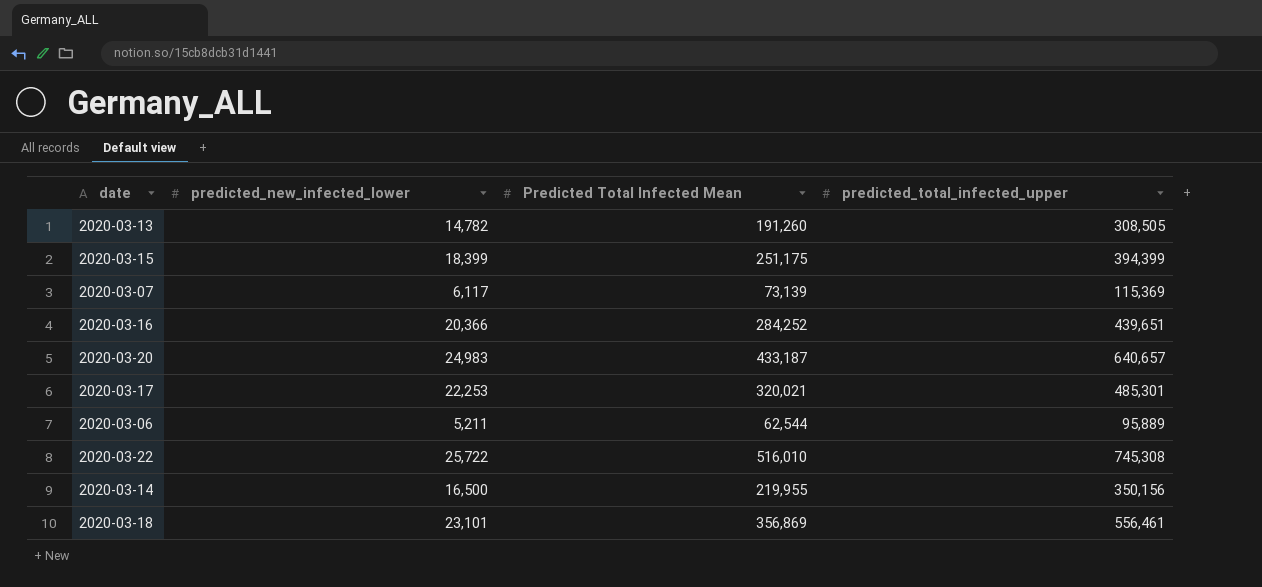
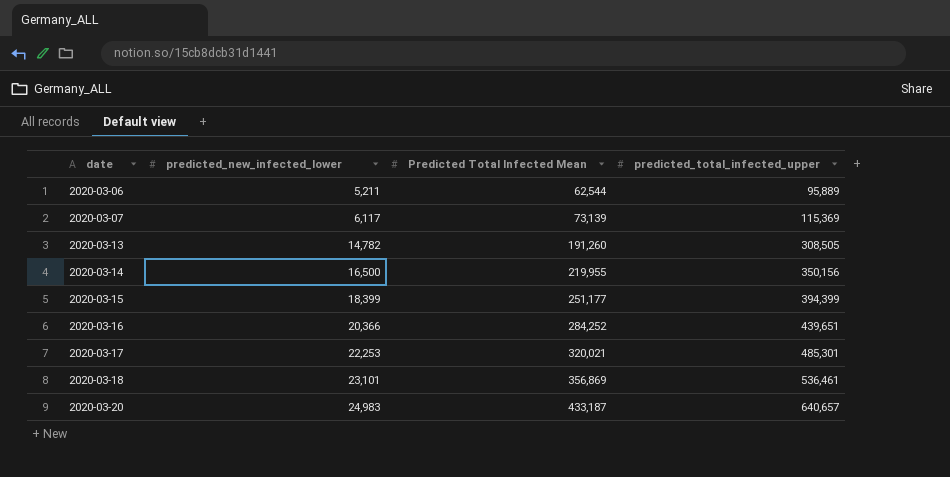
row order: none -> date ascending
row 2020-03-22: 25,722 | 516,010 | 745,308 -> none
2020-03-15 | Predicted Total Infected Mean: 251,175 -> 251,177
2020-03-18 | predicted_total_infected_upper: 556,461 -> 536,461

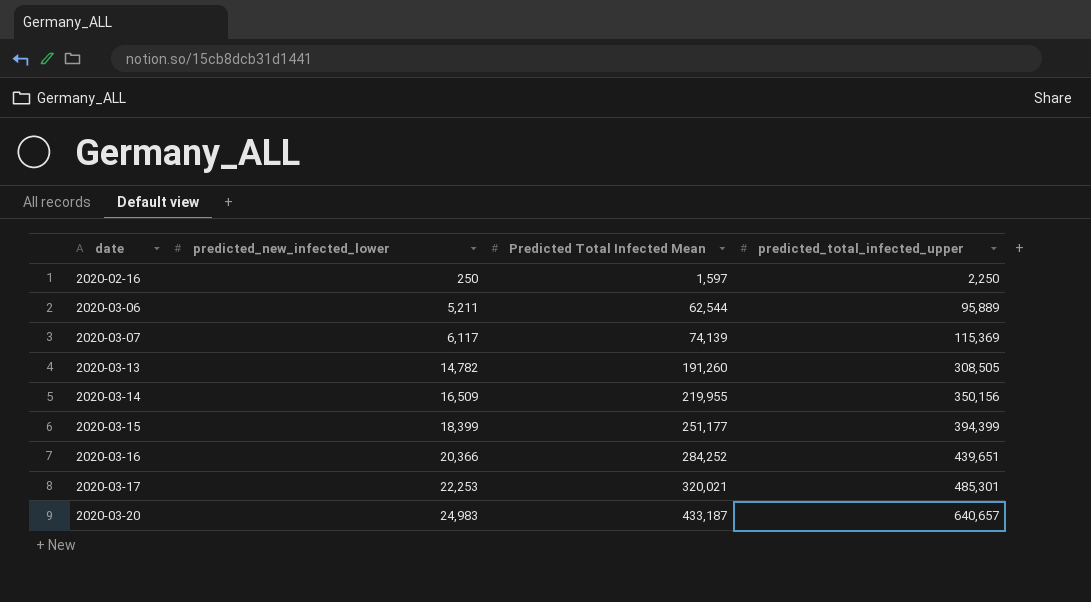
row 2020-03-18: 23,101 | 356,869 | 536,461 -> none
row 2020-02-16: none -> 250 | 1,597 | 2,250
2020-03-07 | Predicted Total Infected Mean: 73,139 -> 74,139
2020-03-14 | predicted_new_infected_lower: 16,500 -> 16,509

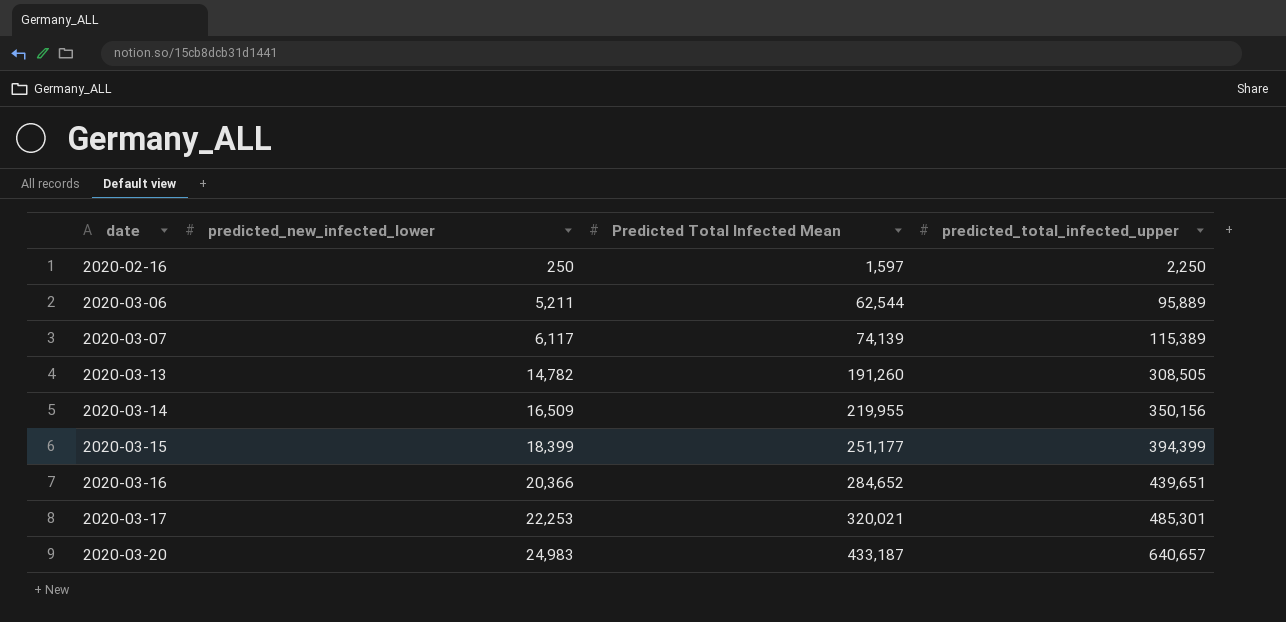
2020-03-07 | predicted_total_infected_upper: 115,369 -> 115,389
2020-03-16 | Predicted Total Infected Mean: 284,252 -> 284,652

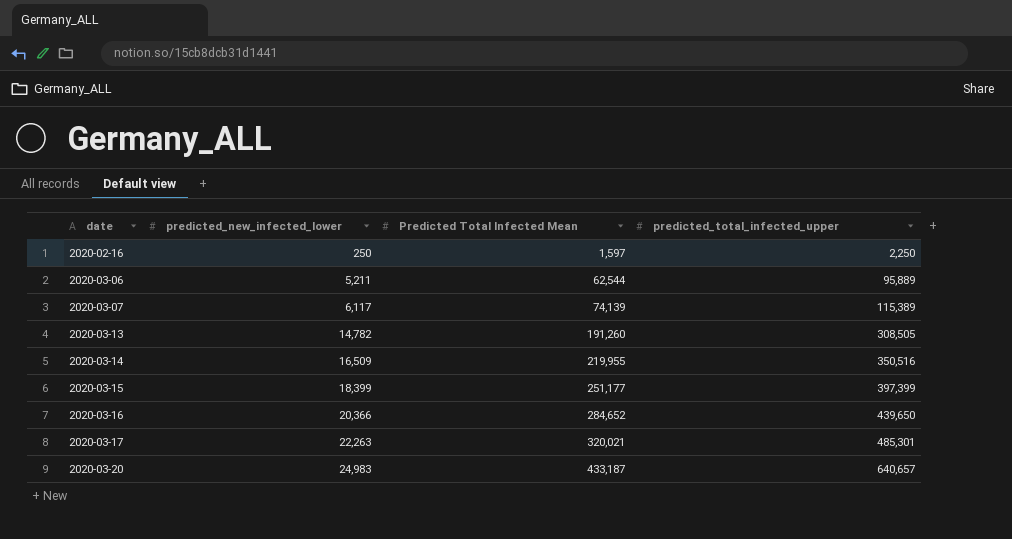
2020-03-14 | predicted_total_infected_upper: 350,156 -> 350,516
2020-03-15 | predicted_total_infected_upper: 394,399 -> 397,399
2020-03-16 | predicted_total_infected_upper: 439,651 -> 439,650
2020-03-17 | predicted_new_infected_lower: 22,253 -> 22,263

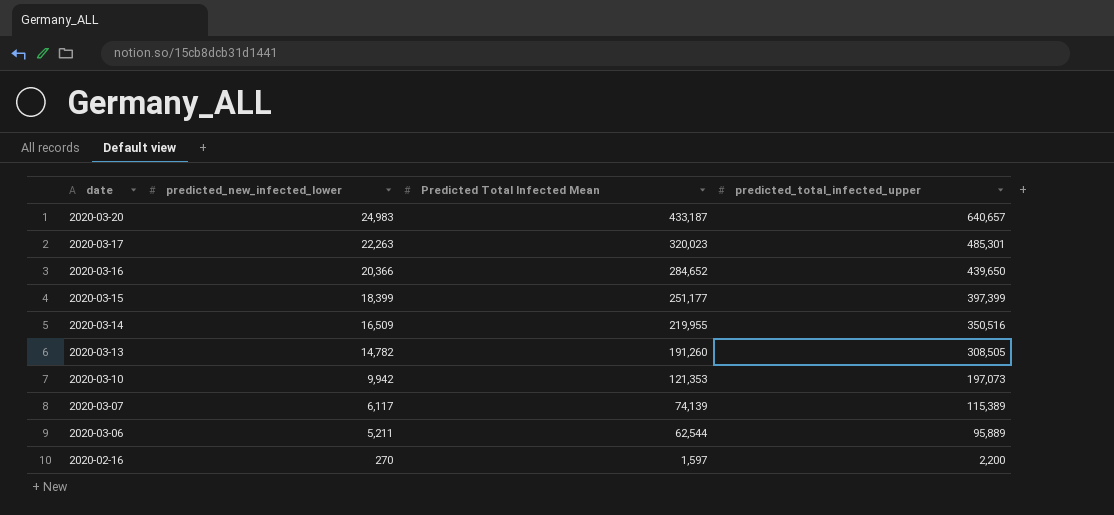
row order: date ascending -> date descending
2020-03-17 | Predicted Total Infected Mean: 320,021 -> 320,023
row 2020-03-10: none -> 9,942 | 121,353 | 197,073
2020-02-16 | predicted_new_infected_lower: 250 -> 270
2020-02-16 | predicted_total_infected_upper: 2,250 -> 2,200

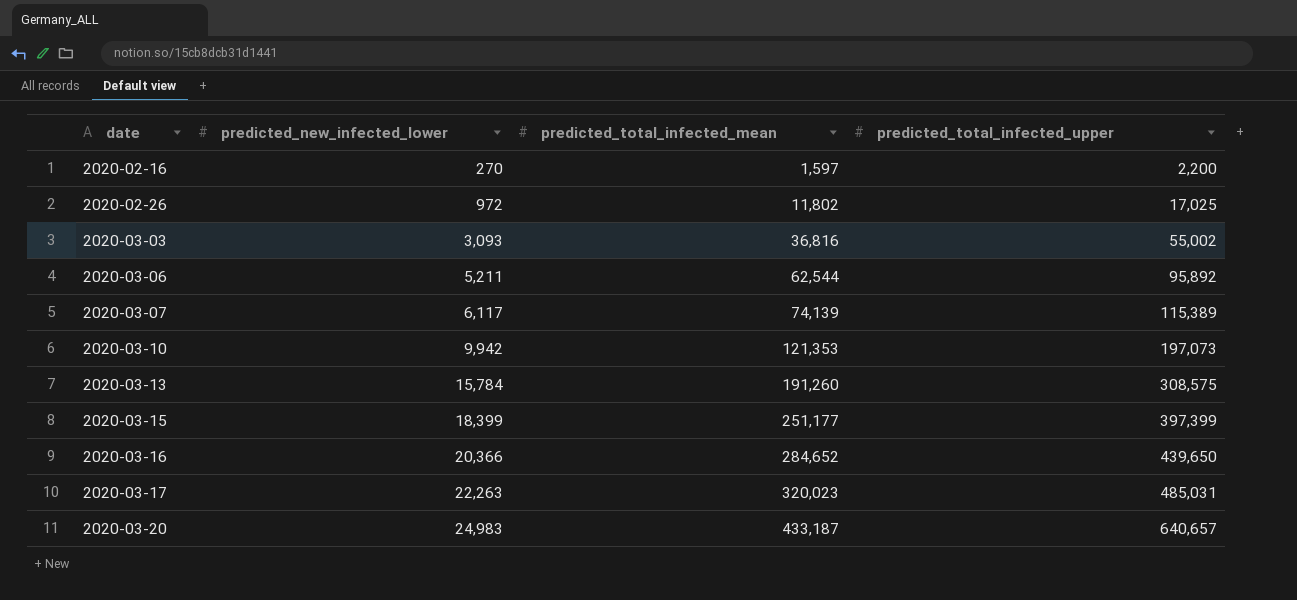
row order: date descending -> date ascending
column name: Predicted Total Infected Mean -> predicted_total_infected_mean
row 2020-03-14: 16,509 | 219,955 | 350,516 -> none
row 2020-02-26: none -> 972 | 11,802 | 17,025
row 2020-03-03: none -> 3,093 | 36,816 | 55,002
2020-03-06 | predicted_total_infected_upper: 95,889 -> 95,892
2020-03-13 | predicted_new_infected_lower: 14,782 -> 15,784
2020-03-13 | predicted_total_infected_upper: 308,505 -> 308,575
2020-03-17 | predicted_total_infected_upper: 485,301 -> 485,031

